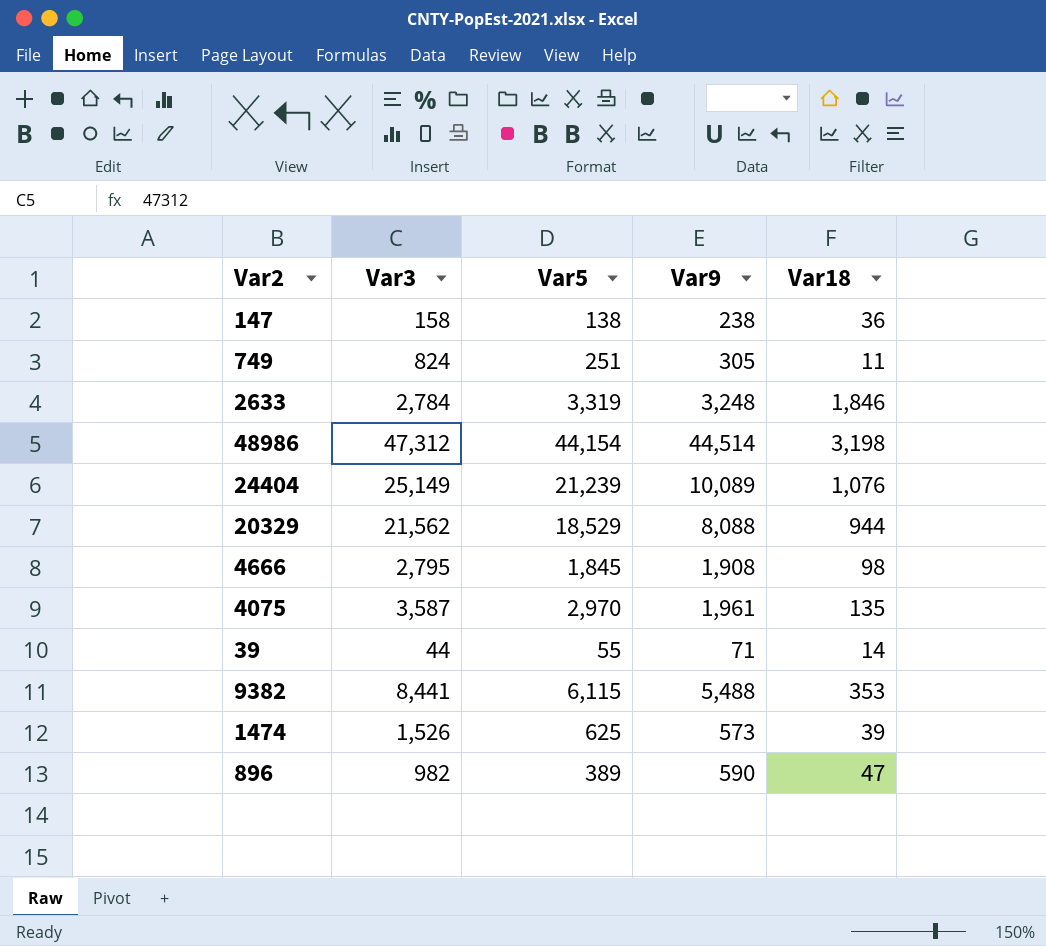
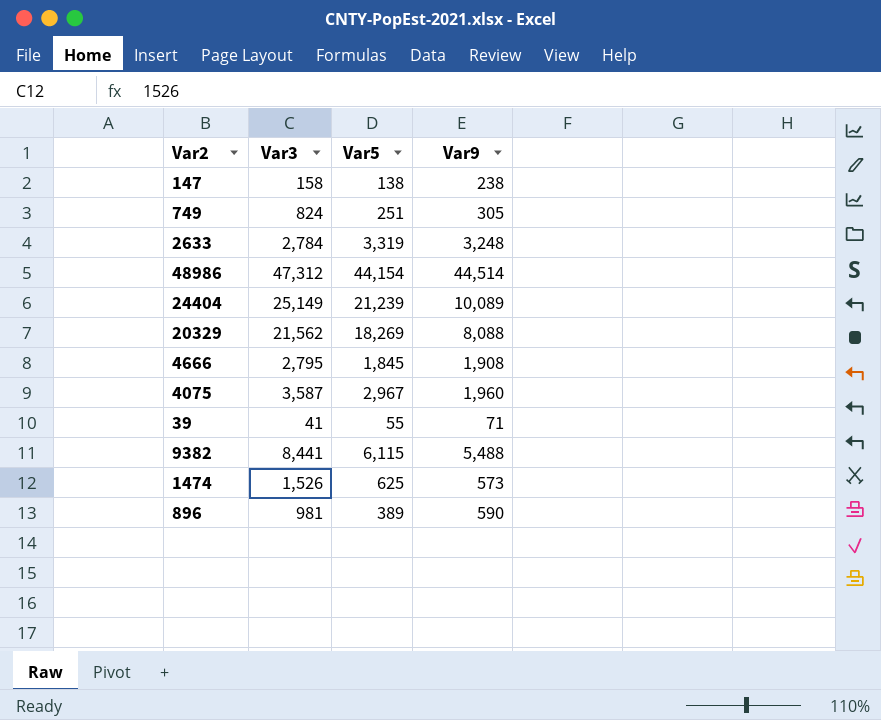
column Var18 | position: 5 -> none
20329 | Var5: 18,529 -> 18,269
4075 | Var5: 2,970 -> 2,967
4075 | Var9: 1,961 -> 1,960
39 | Var3: 44 -> 41
896 | Var3: 982 -> 981

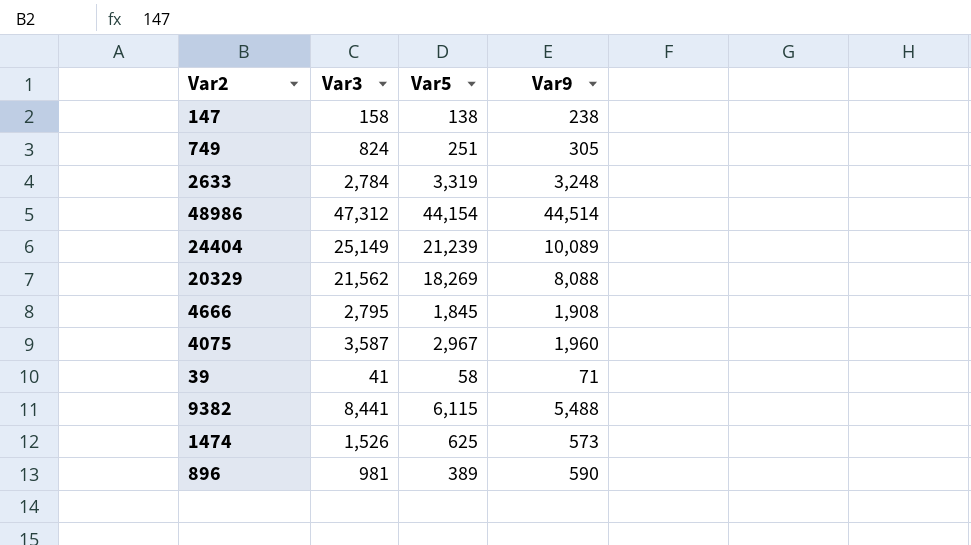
39 | Var5: 55 -> 58

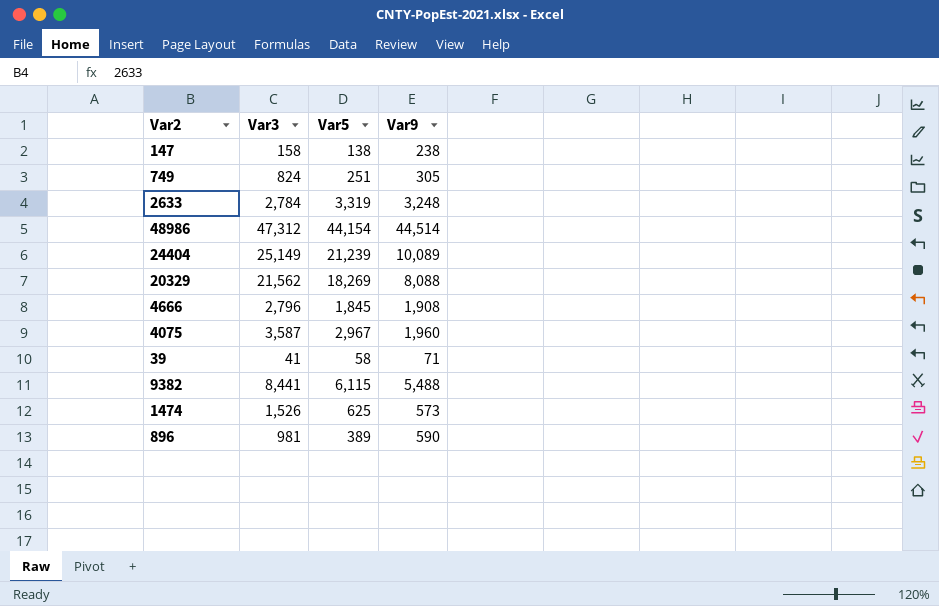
4666 | Var3: 2,795 -> 2,796

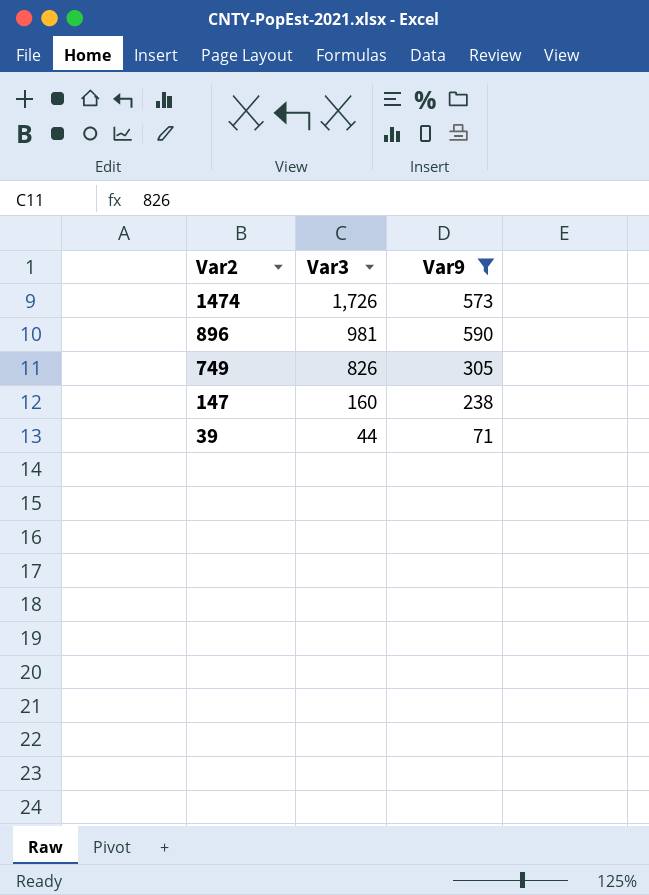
filter: none -> Var9 <= 590
row order: none -> Var2 descending
column Var5 | position: 3 -> none
1474 | Var3: 1,526 -> 1,726
749 | Var3: 824 -> 826
147 | Var3: 158 -> 160
39 | Var3: 41 -> 44

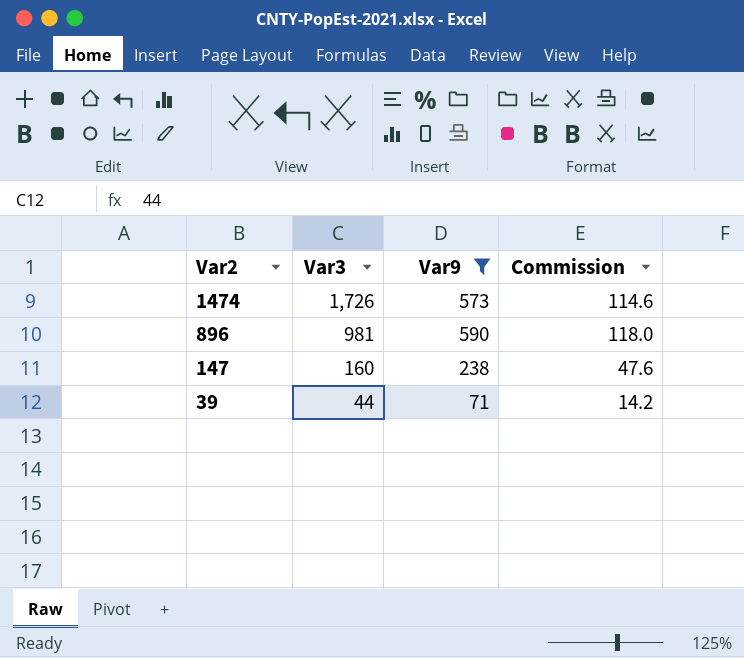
column Commission | formula: none -> [Var9] * 0.2
row 749: 826 | 305 -> none

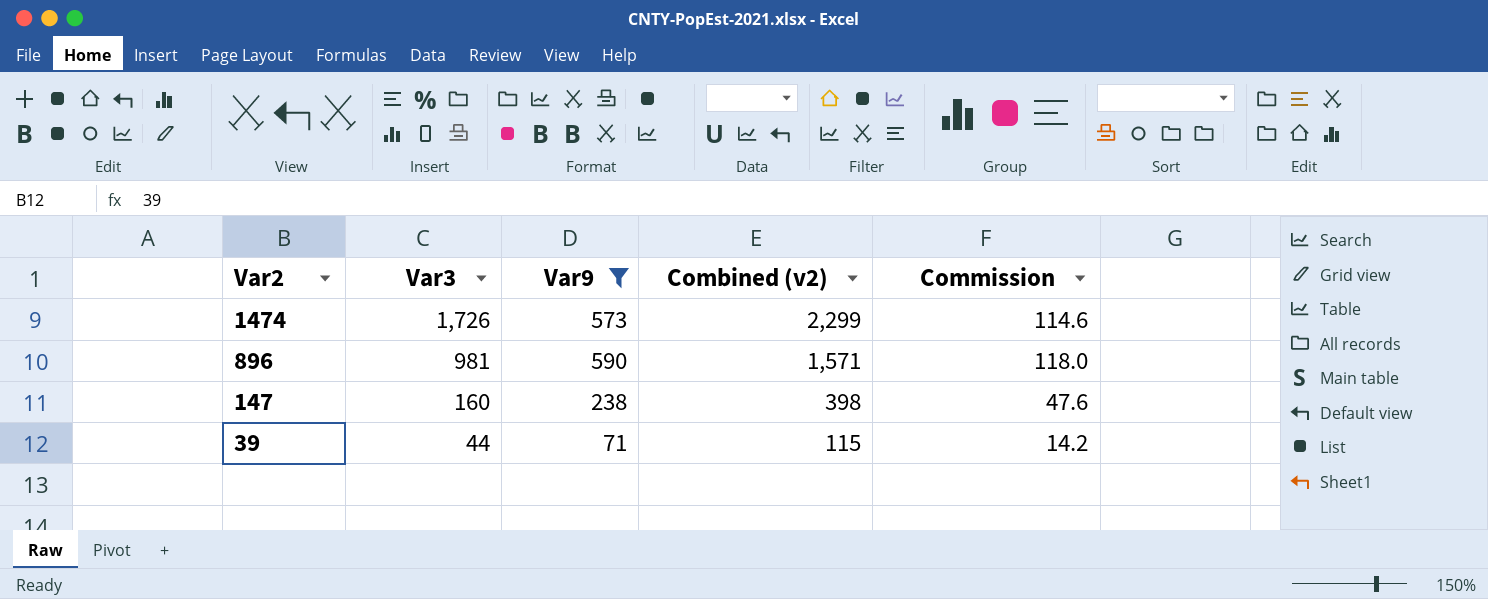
column Combined (v2) | formula: none -> [Var3] + [Var9]

